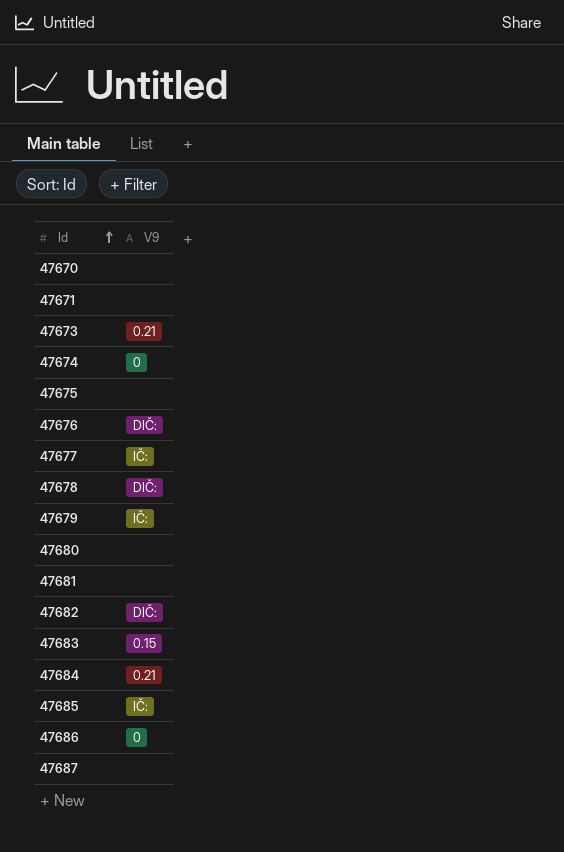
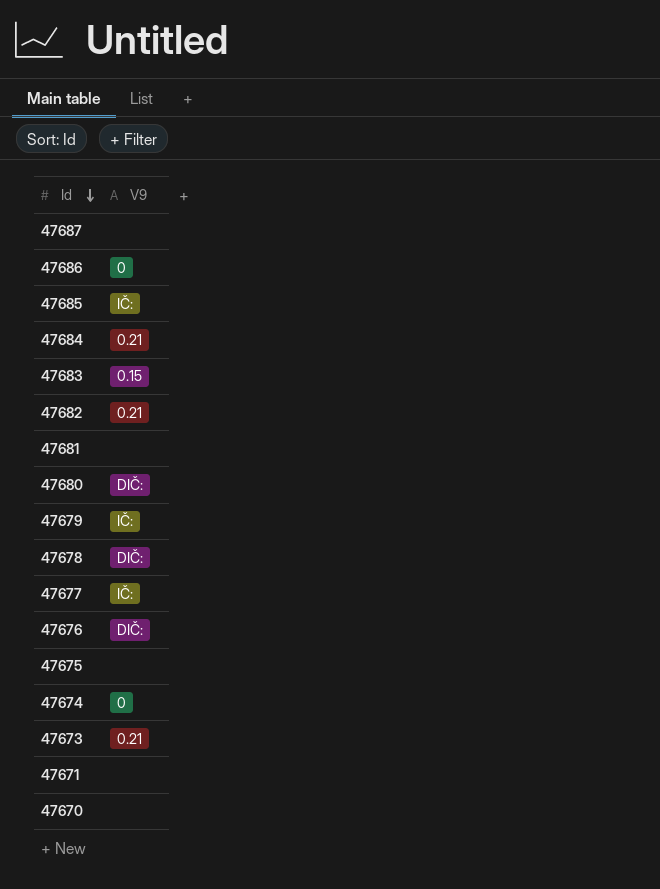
row order: Id ascending -> Id descending
47682 | V9: DIČ: -> 0.21
47680 | V9: none -> DIČ:

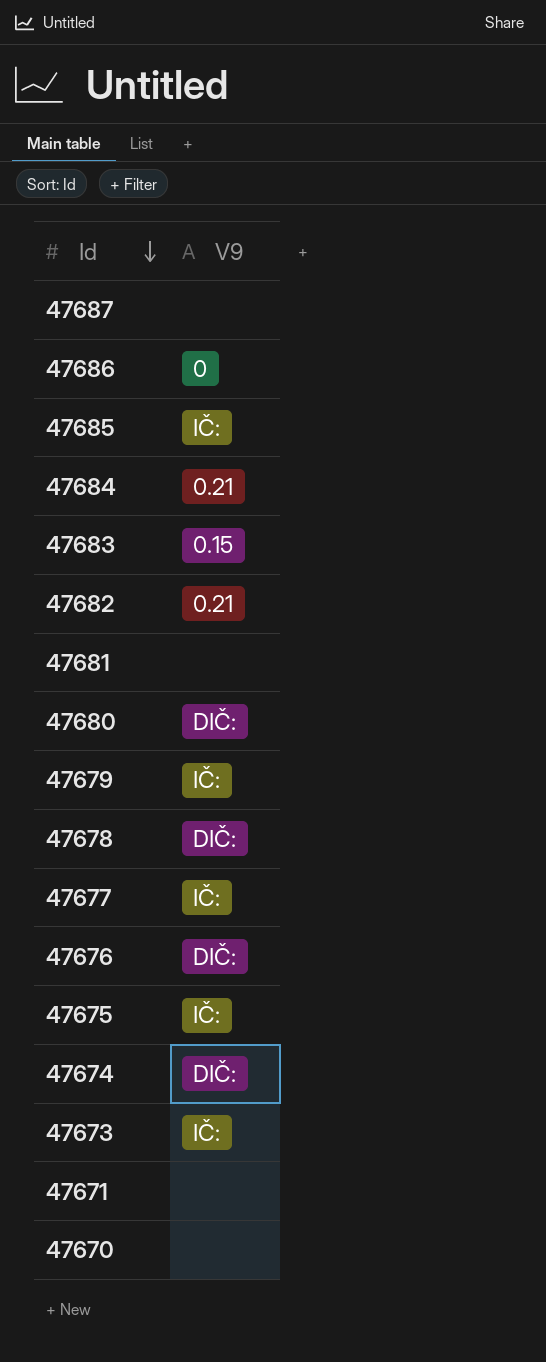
47675 | V9: none -> IČ:
47674 | V9: 0 -> DIČ:
47673 | V9: 0.21 -> IČ:

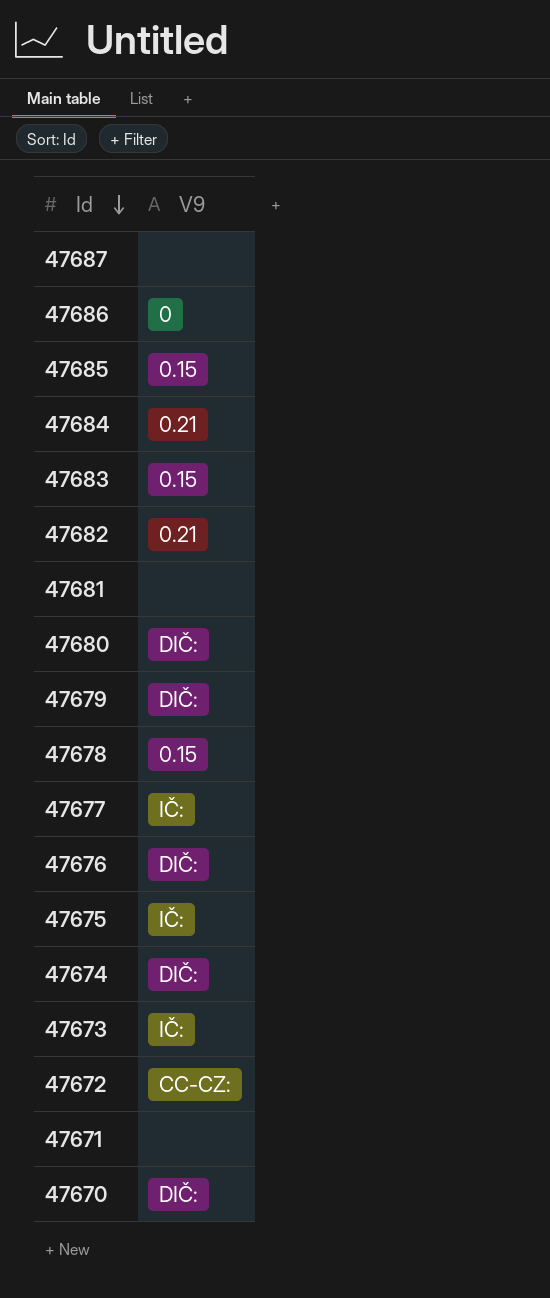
47685 | V9: IČ: -> 0.15
47679 | V9: IČ: -> DIČ:
47678 | V9: DIČ: -> 0.15
row 47672: none -> CC-CZ:
47670 | V9: none -> DIČ:

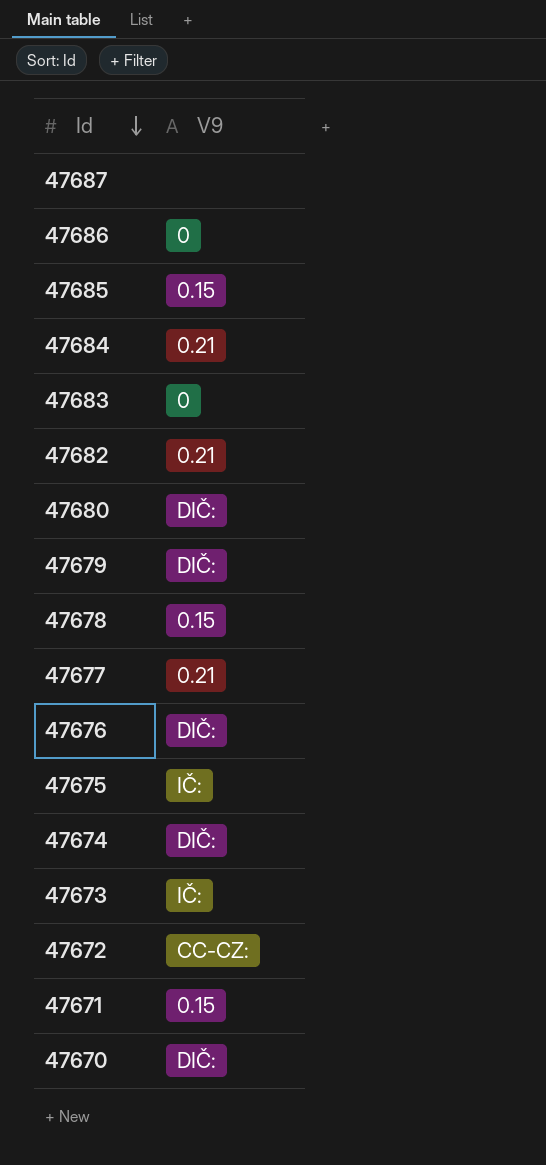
row 47681: none -> none
47683 | V9: 0.15 -> 0
47677 | V9: IČ: -> 0.21
47671 | V9: none -> 0.15

